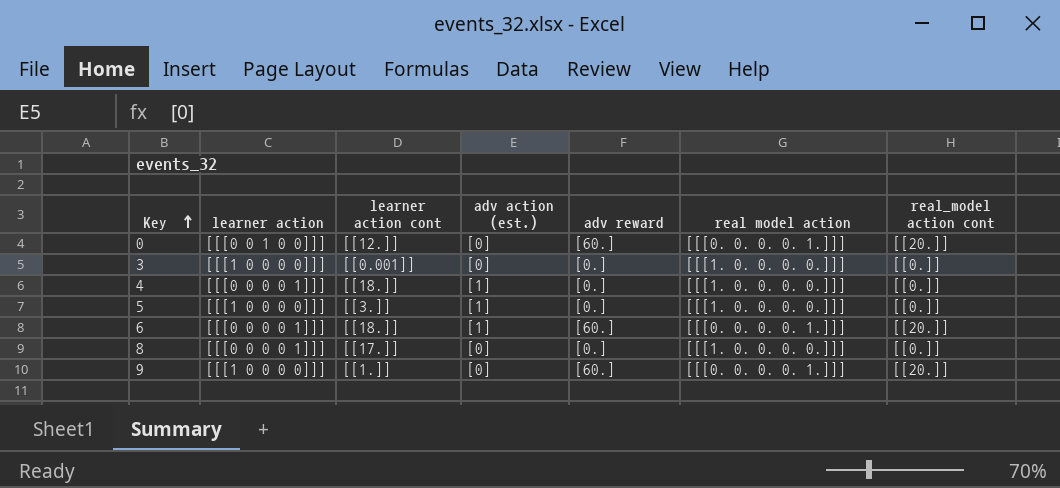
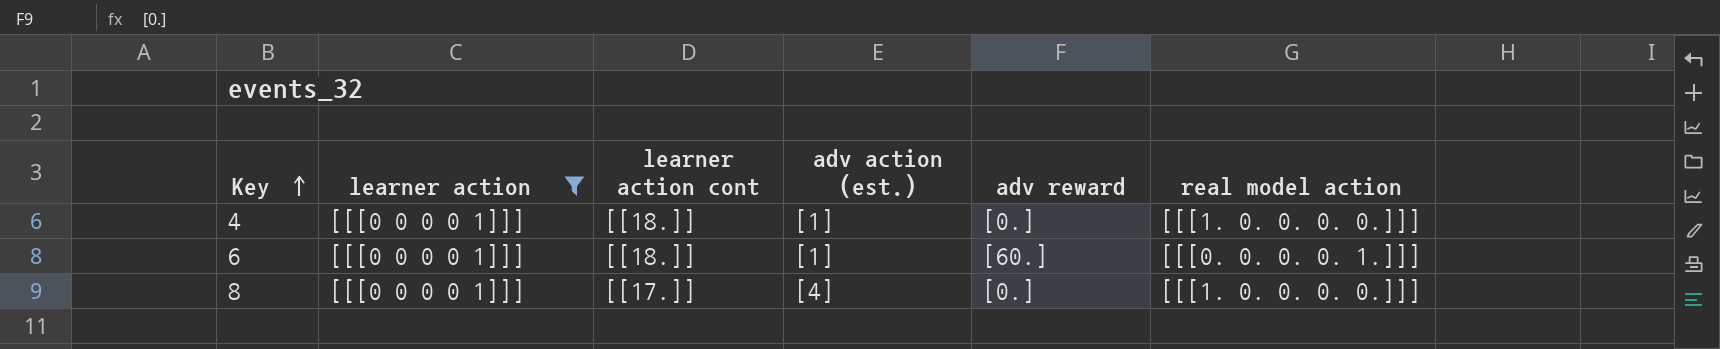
filter: none -> learner action = [[[0 0 0 0 1]]]
column real_model action cont | position: 7 -> none
8 | adv action (est.): [0] -> [4]

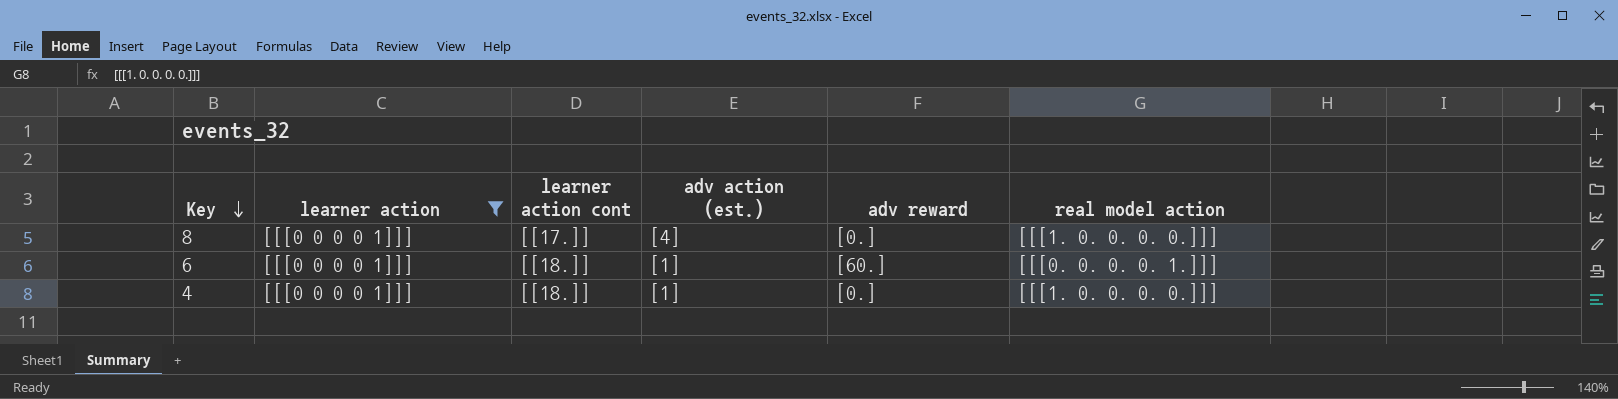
row order: Key ascending -> Key descending

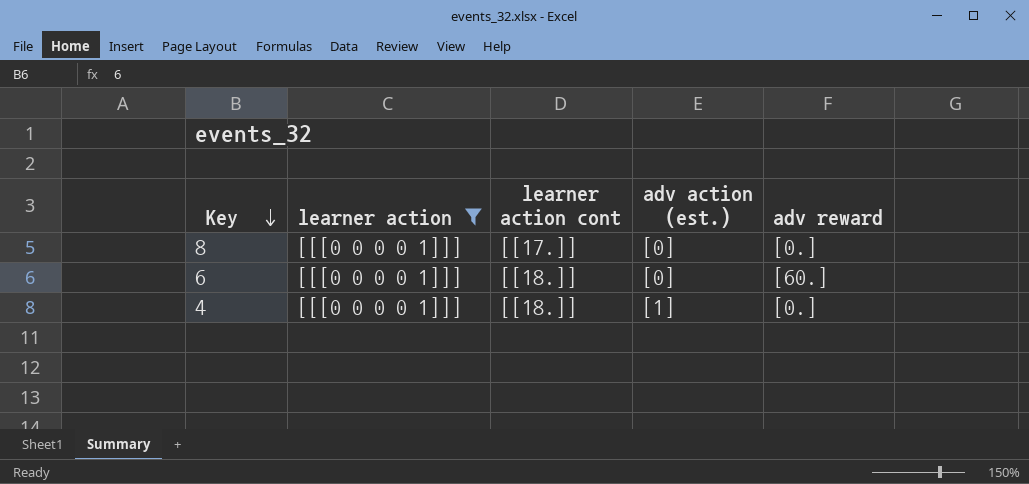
column real model action | position: 6 -> none
8 | adv action (est.): [4] -> [0]
6 | adv action (est.): [1] -> [0]

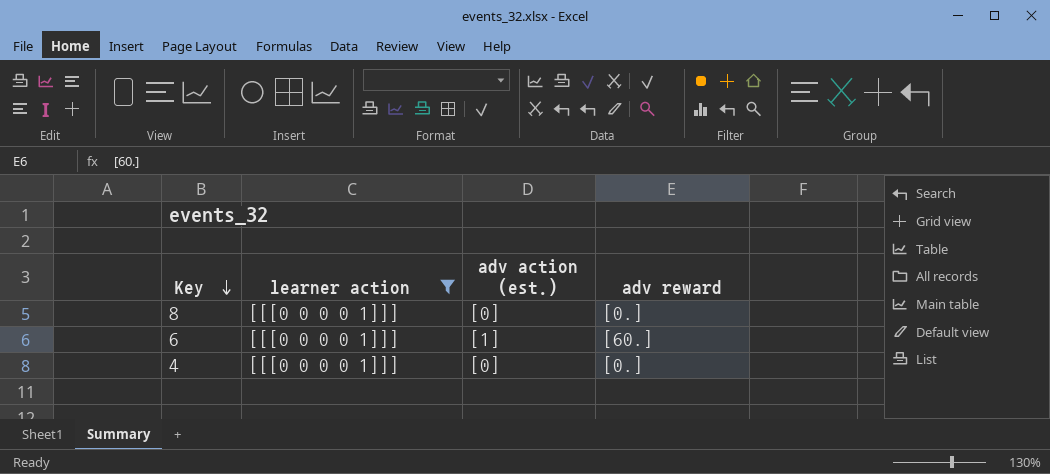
column learner action cont | position: 3 -> none
6 | adv action (est.): [0] -> [1]
4 | adv action (est.): [1] -> [0]

